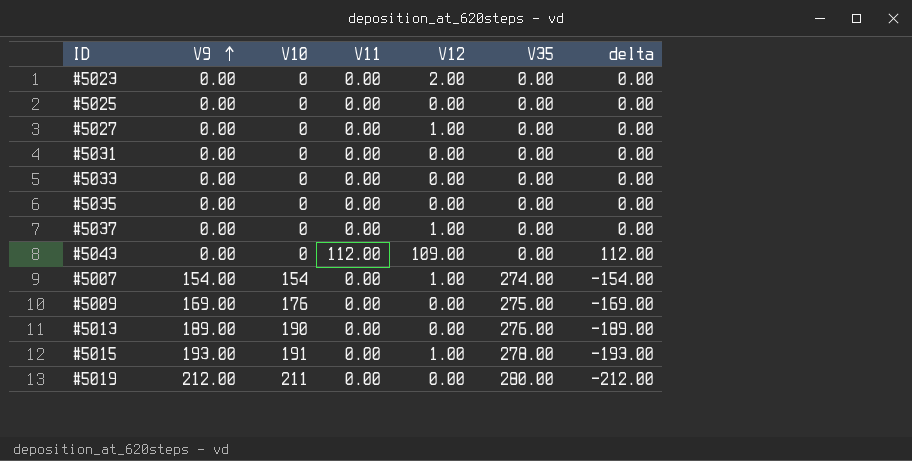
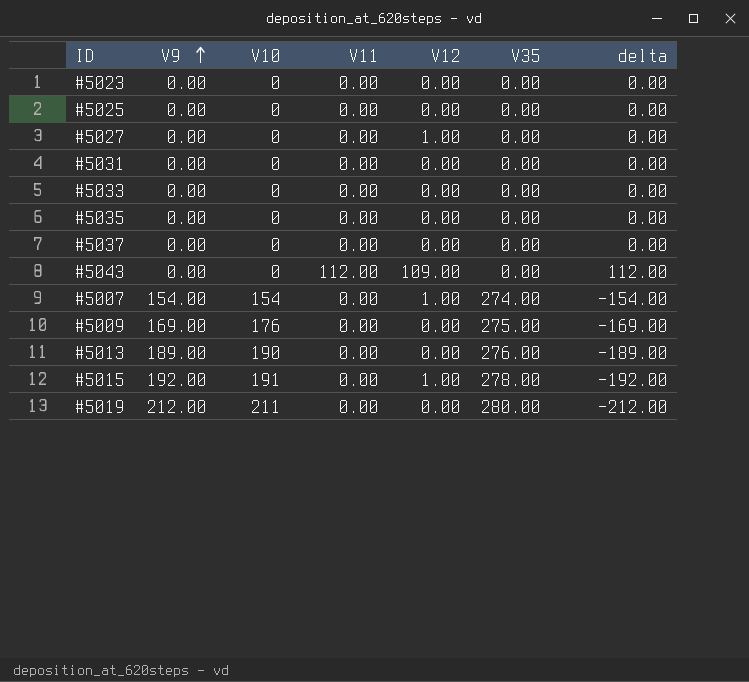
#5023 | V12: 2.00 -> 0.00
#5037 | V12: 1.00 -> 0.00
#5015 | V9: 193.00 -> 192.00
#5015 | delta: -193.00 -> -192.00

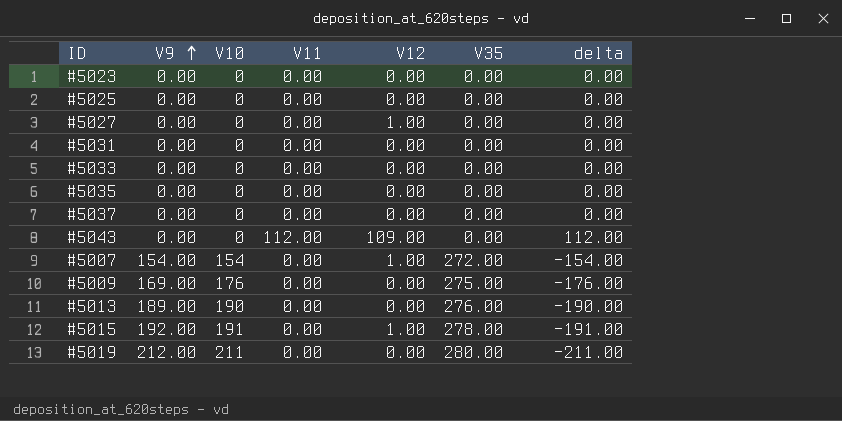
column delta | formula: [V11] - [V9] -> [V11] - [V10]
#5007 | V35: 274.00 -> 272.00

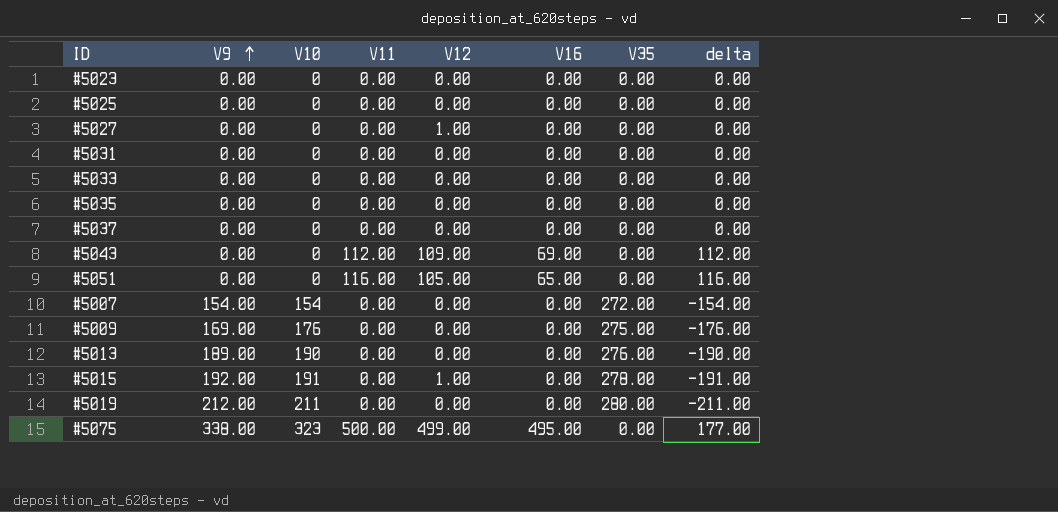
column V16 | position: none -> 6
row #5051: none -> 0.00 | 0 | 116.00 | 105.00 | 65.00 | 0.00 | 116.00
#5007 | V12: 1.00 -> 0.00
row #5075: none -> 338.00 | 323 | 500.00 | 499.00 | 495.00 | 0.00 | 177.00

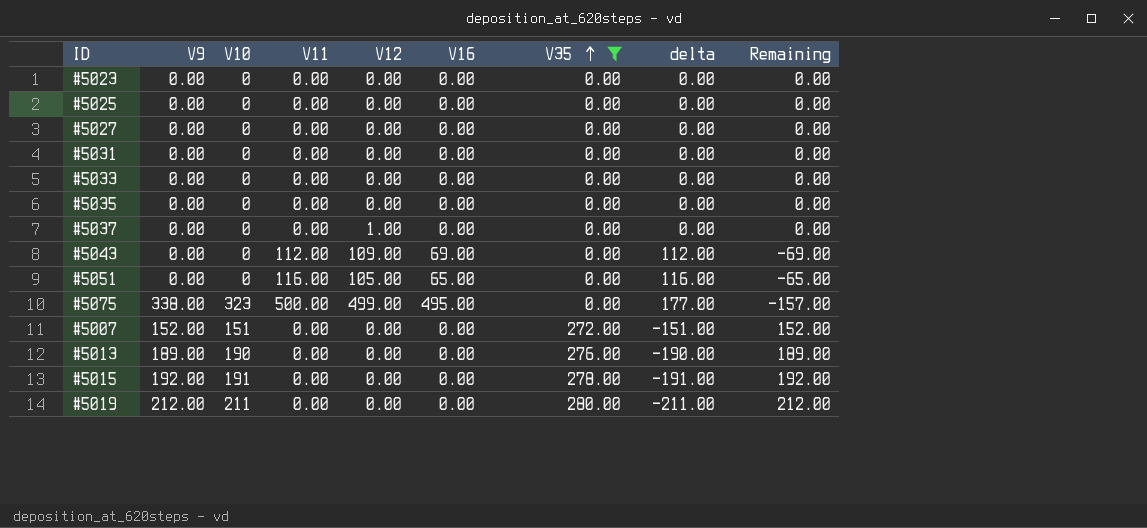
filter: none -> V35 != 275.00
row order: V9 ascending -> V35 ascending
column Remaining | formula: none -> [V9] - [V16]
#5027 | V12: 1.00 -> 0.00
#5037 | V12: 0.00 -> 1.00
#5007 | V9: 154.00 -> 152.00
#5007 | V10: 154 -> 151
#5007 | delta: -154.00 -> -151.00
#5015 | V12: 1.00 -> 0.00

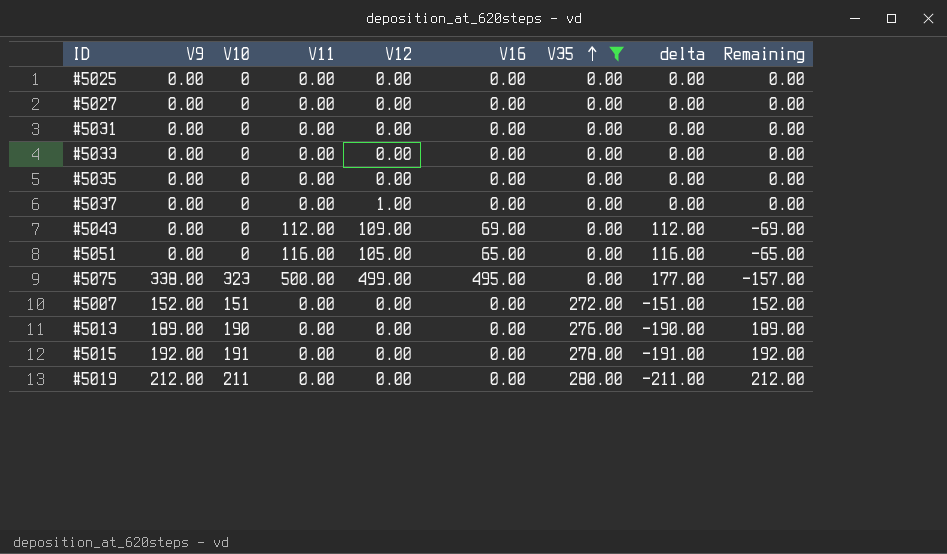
row #5023: 0.00 | 0 | 0.00 | 0.00 | 0.00 | 0.00 | 0.00 | 0.00 -> none

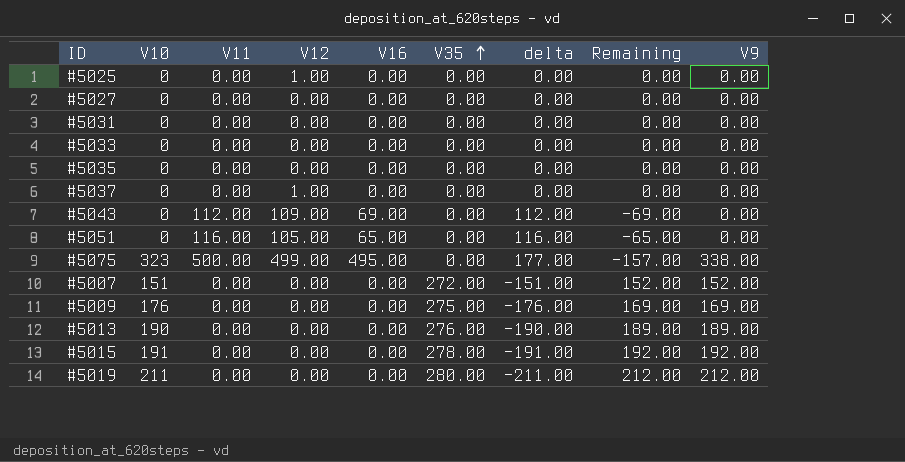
filter: V35 != 275.00 -> none
column V9 | position: 2 -> 9
#5025 | V12: 0.00 -> 1.00

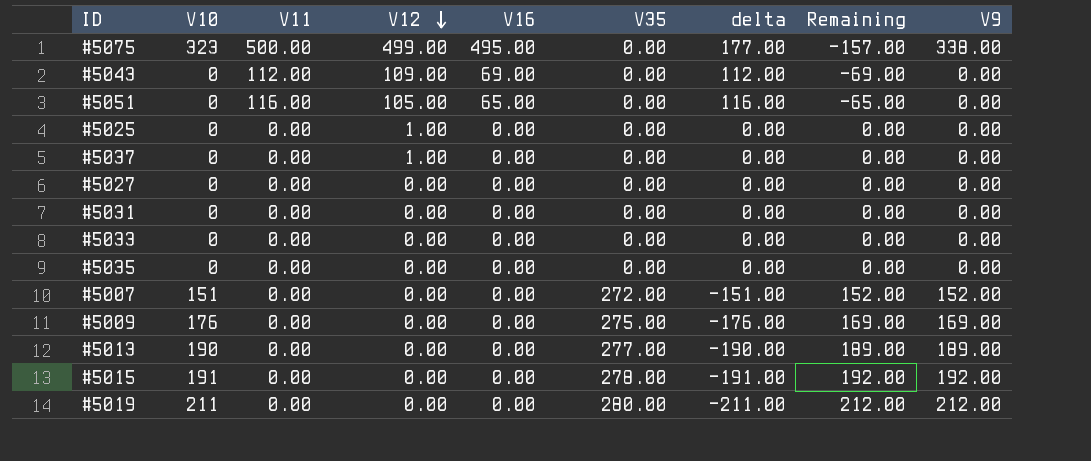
row order: V35 ascending -> V12 descending
#5013 | V35: 276.00 -> 277.00

